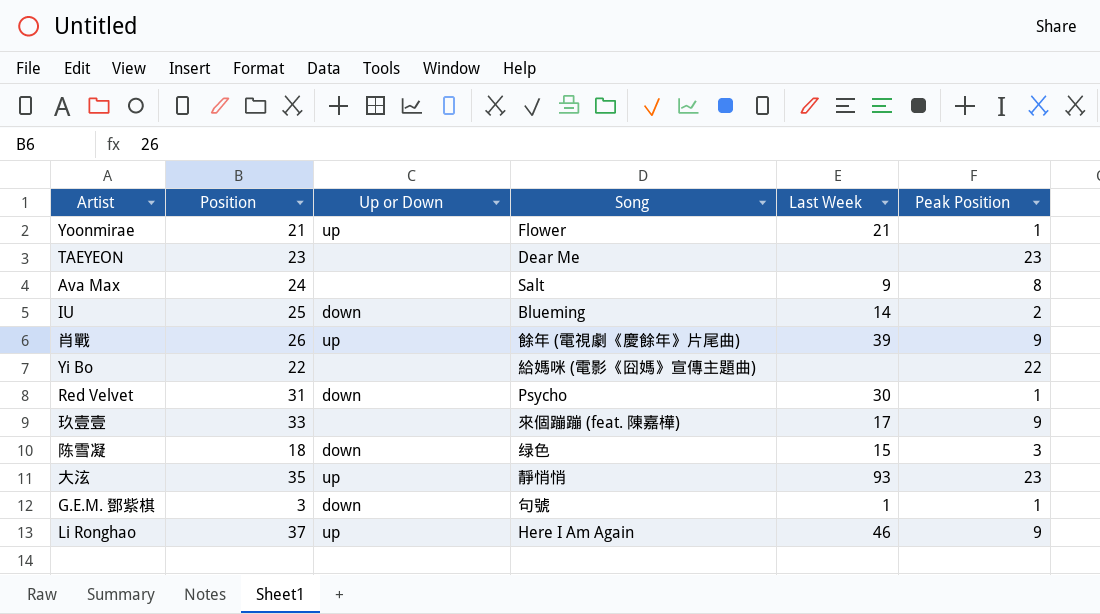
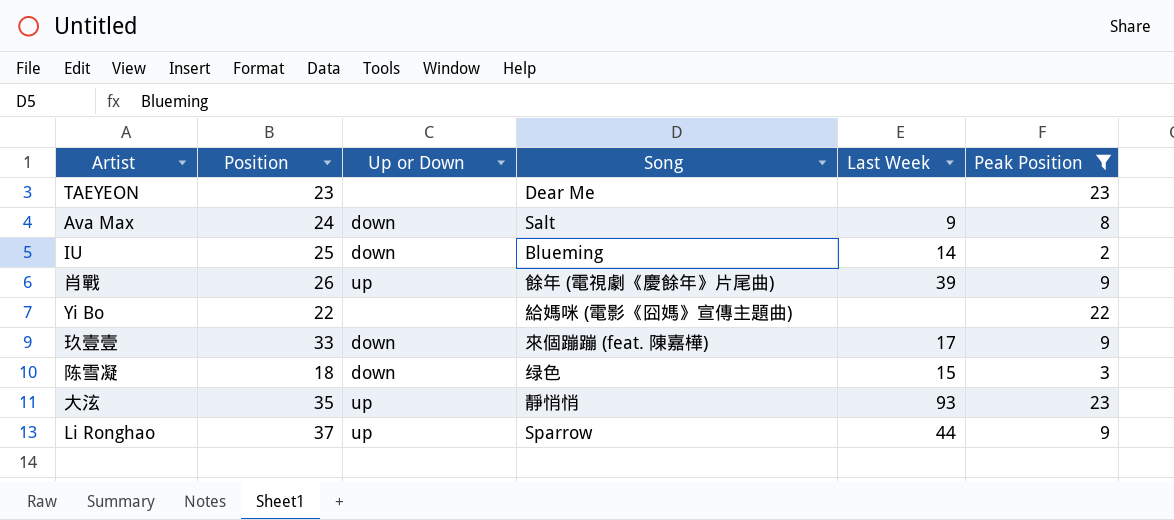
filter: none -> Peak Position != 1
Ava Max | Up or Down: none -> down
玖壹壹 | Up or Down: none -> down
Li Ronghao | Song: Here I Am Again -> Sparrow
Li Ronghao | Last Week: 46 -> 44

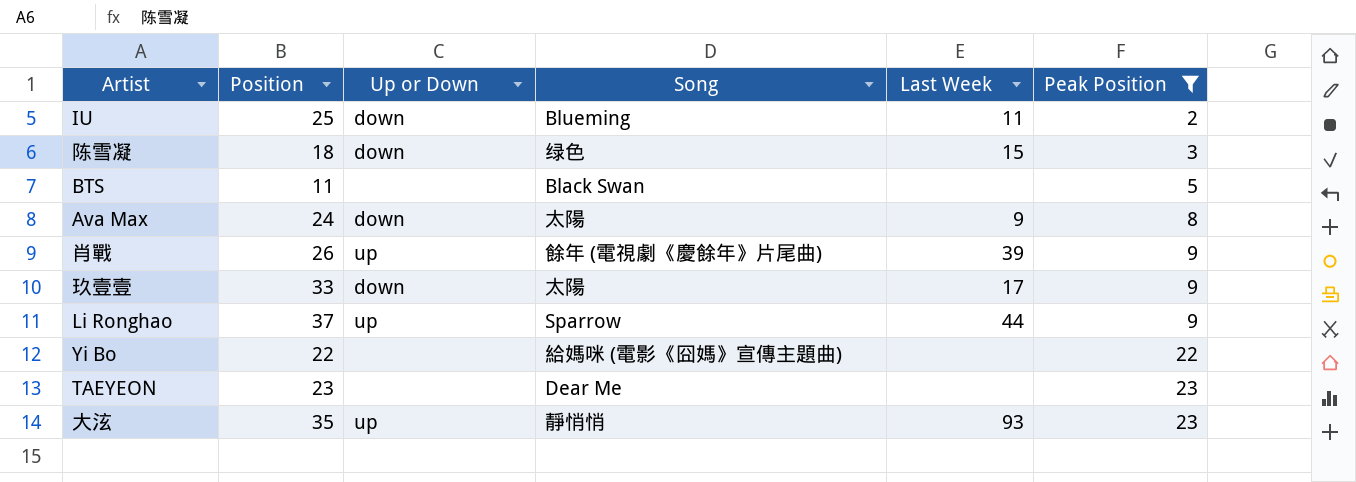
row order: none -> Peak Position ascending
IU | Last Week: 14 -> 11
row BTS: none -> 11 | none | Black Swan | none | 5
Ava Max | Song: Salt -> 太陽
玖壹壹 | Song: 來個蹦蹦 (feat. 陳嘉樺) -> 太陽

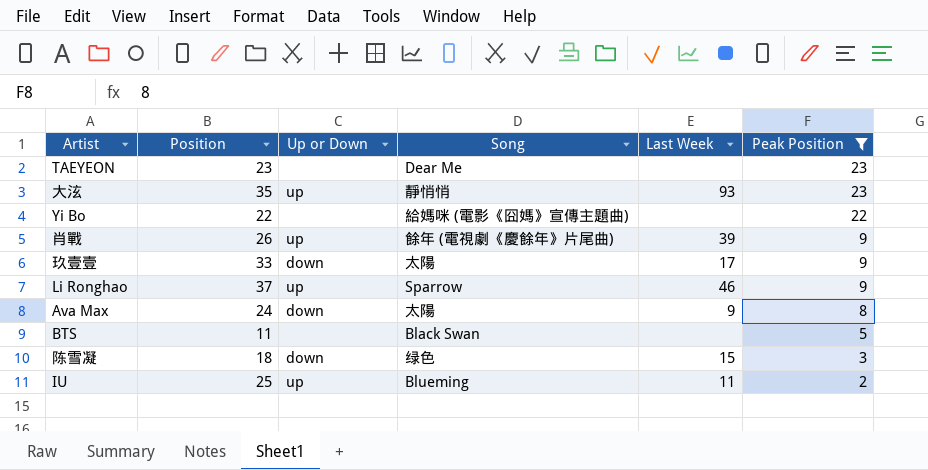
row order: Peak Position ascending -> Peak Position descending
Li Ronghao | Last Week: 44 -> 46
IU | Up or Down: down -> up

